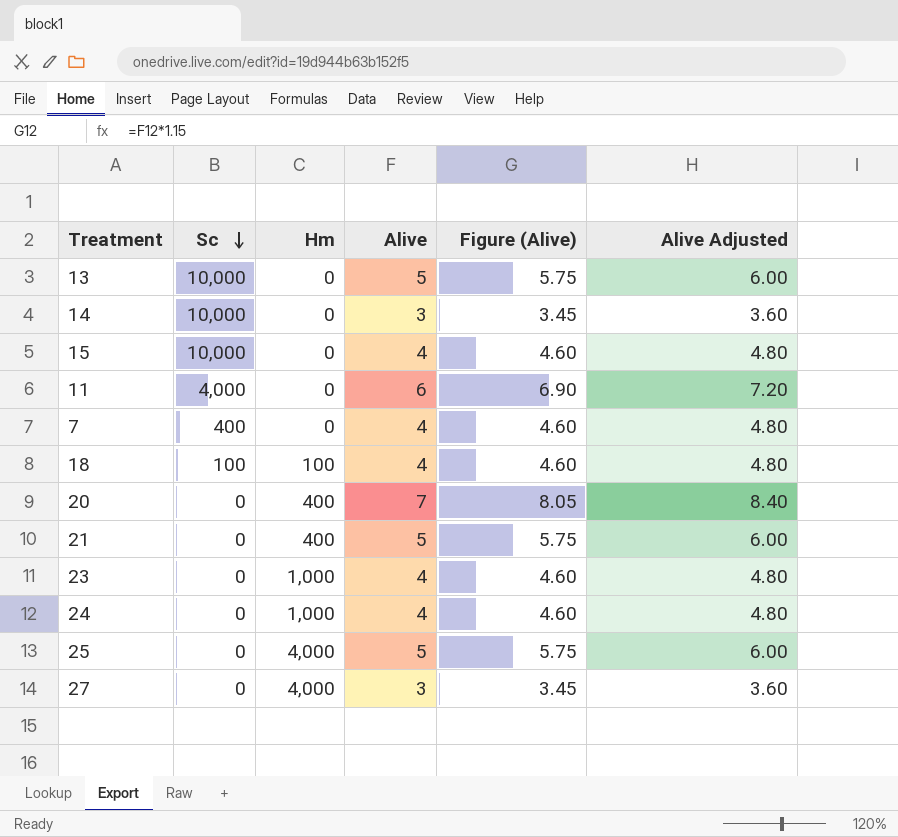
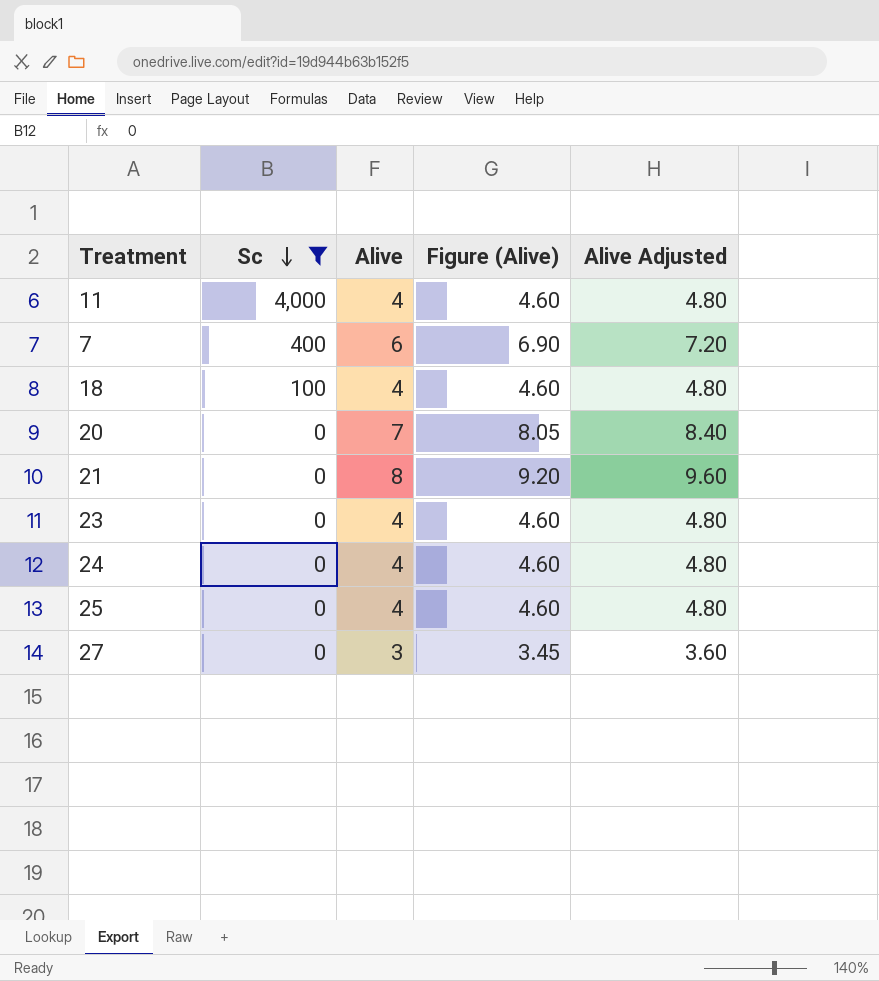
filter: none -> Sc != 10,000
column Hm | position: 3 -> none
11 | Alive: 6 -> 4
11 | Figure (Alive): 6.90 -> 4.60
11 | Alive Adjusted: 7.20 -> 4.80
7 | Alive: 4 -> 6
7 | Figure (Alive): 4.60 -> 6.90
7 | Alive Adjusted: 4.80 -> 7.20
21 | Alive: 5 -> 8
21 | Figure (Alive): 5.75 -> 9.20
21 | Alive Adjusted: 6.00 -> 9.60
25 | Alive: 5 -> 4
25 | Figure (Alive): 5.75 -> 4.60
25 | Alive Adjusted: 6.00 -> 4.80

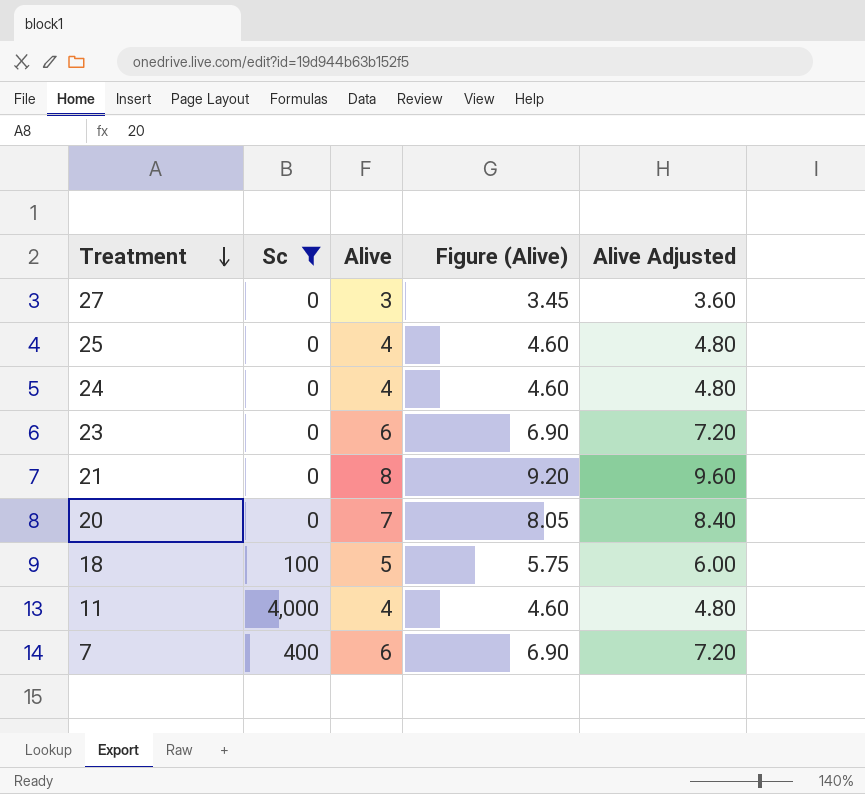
row order: Sc descending -> Treatment descending
23 | Alive: 4 -> 6
23 | Figure (Alive): 4.60 -> 6.90
23 | Alive Adjusted: 4.80 -> 7.20
18 | Alive: 4 -> 5
18 | Figure (Alive): 4.60 -> 5.75
18 | Alive Adjusted: 4.80 -> 6.00

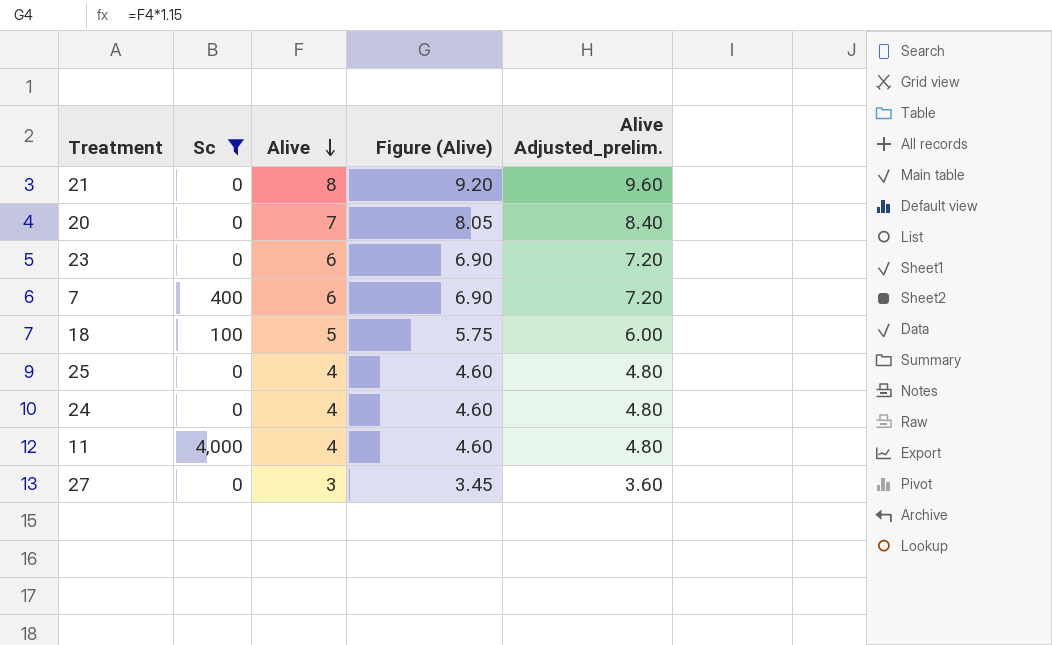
row order: Treatment descending -> Alive descending
column name: Alive Adjusted -> Alive Adjusted_prelim.

